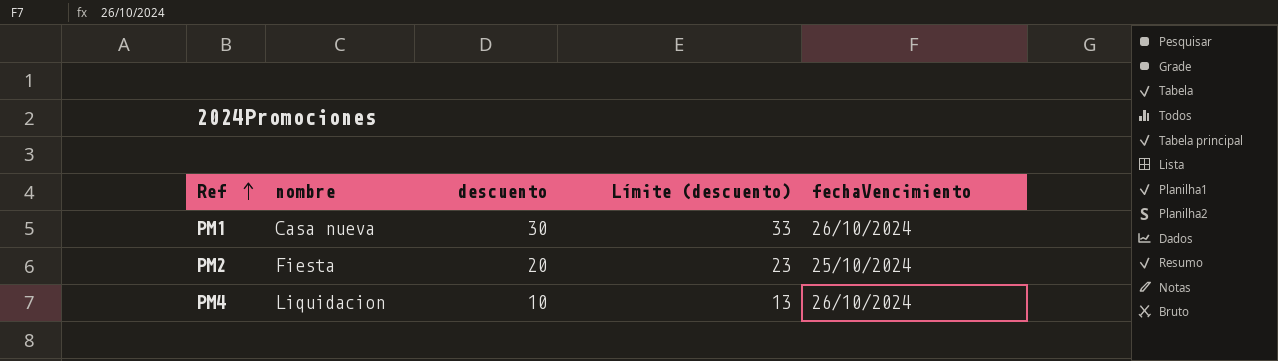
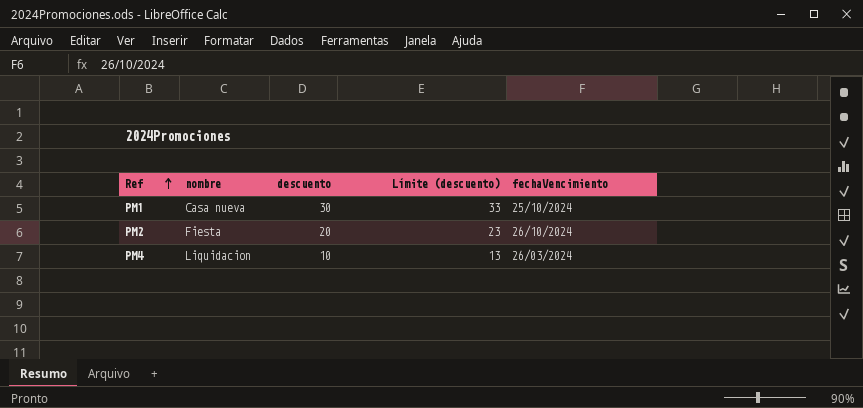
PM1 | fechaVencimiento: 26/10/2024 -> 25/10/2024
PM2 | fechaVencimiento: 25/10/2024 -> 26/10/2024
PM4 | fechaVencimiento: 26/10/2024 -> 26/03/2024

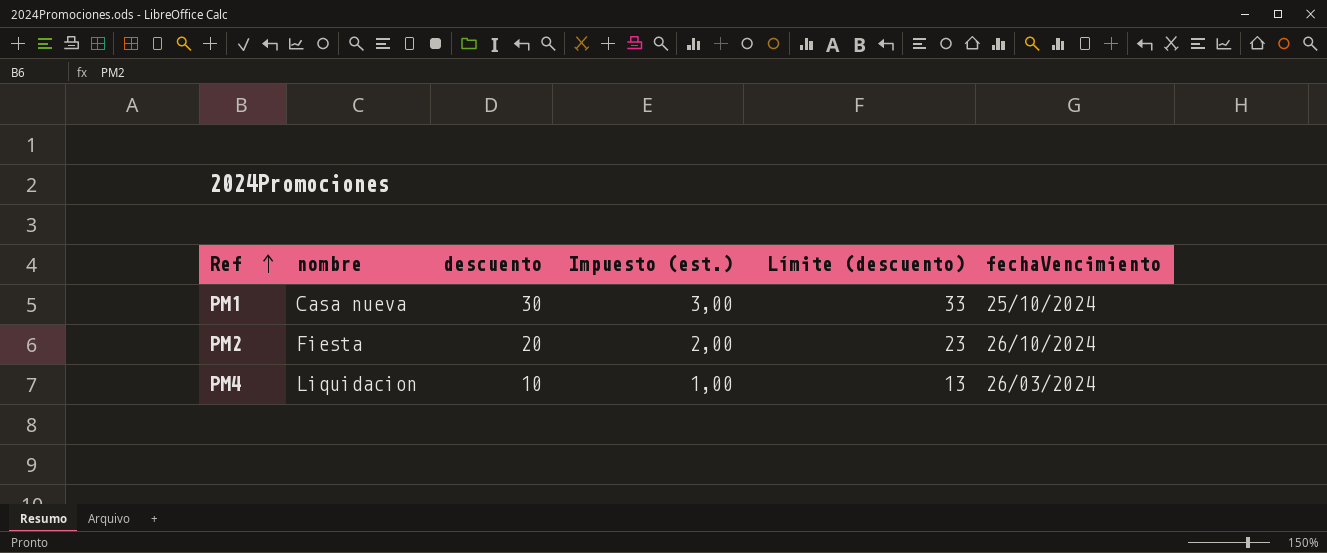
column Impuesto (est.) | formula: none -> [descuento] * 0,1

